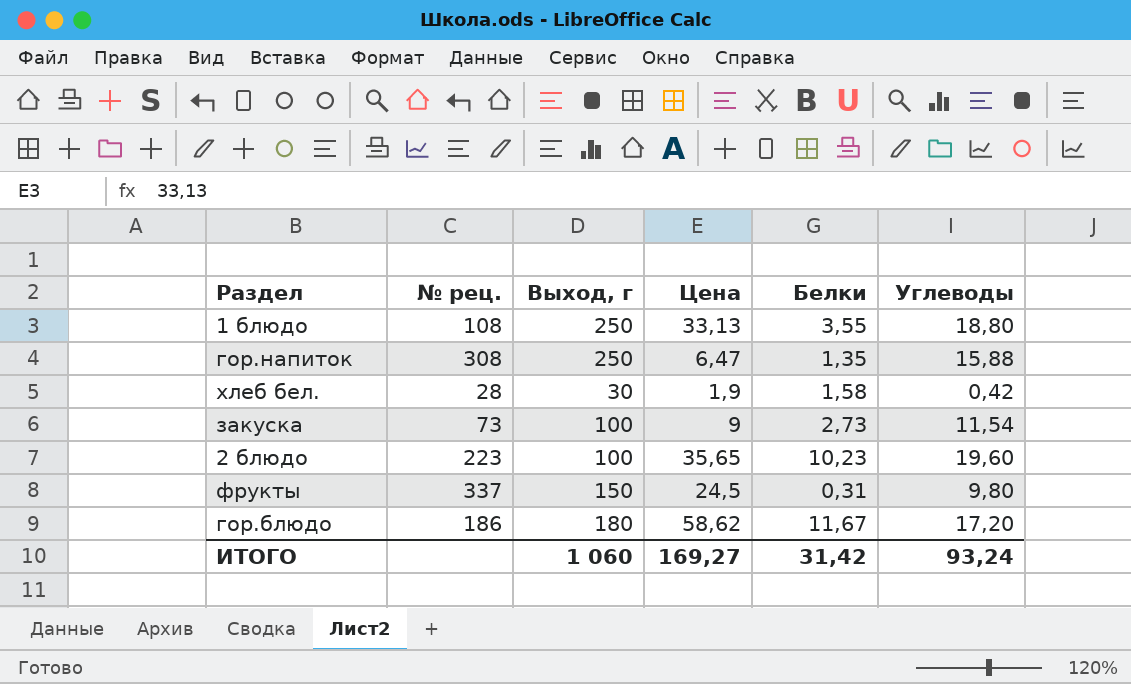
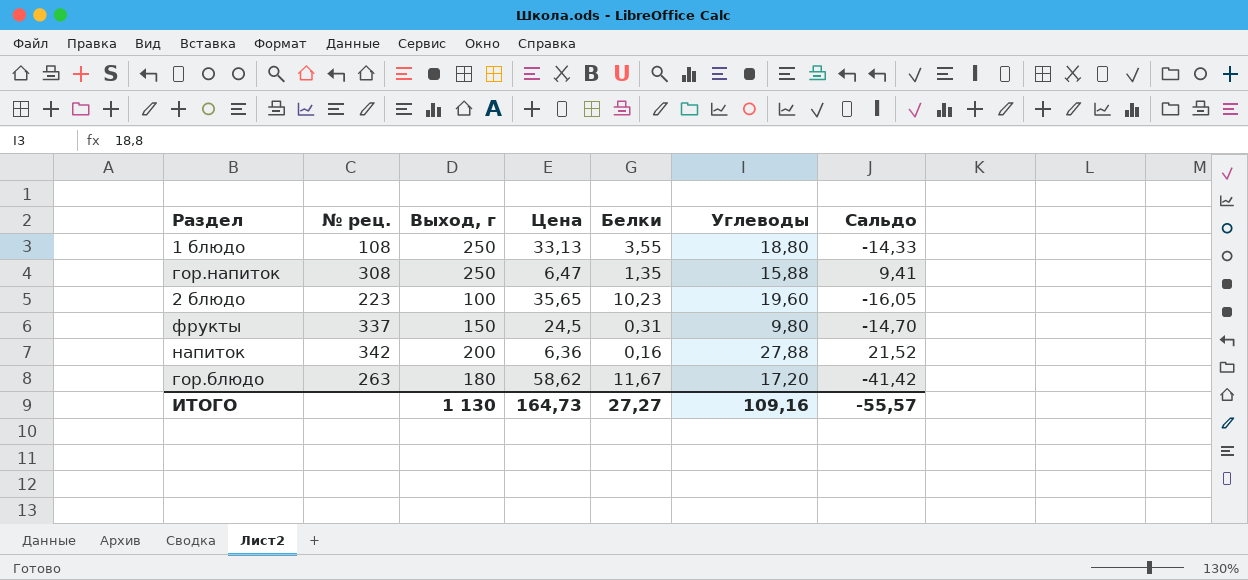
column Сальдо | formula: none -> [Углеводы] - [Цена]
row хлеб бел.: 28 | 30 | 1,9 | 1,58 | 0,42 -> none
row закуска: 73 | 100 | 9 | 2,73 | 11,54 -> none
row напиток: none -> 342 | 200 | 6,36 | 0,16 | 27,88 | 21,52
гор.блюдо | № рец.: 186 -> 263
ИТОГО | Выход, г: 1 060 -> 1 130
ИТОГО | Цена: 169,27 -> 164,73
ИТОГО | Белки: 31,42 -> 27,27
ИТОГО | Углеводы: 93,24 -> 109,16

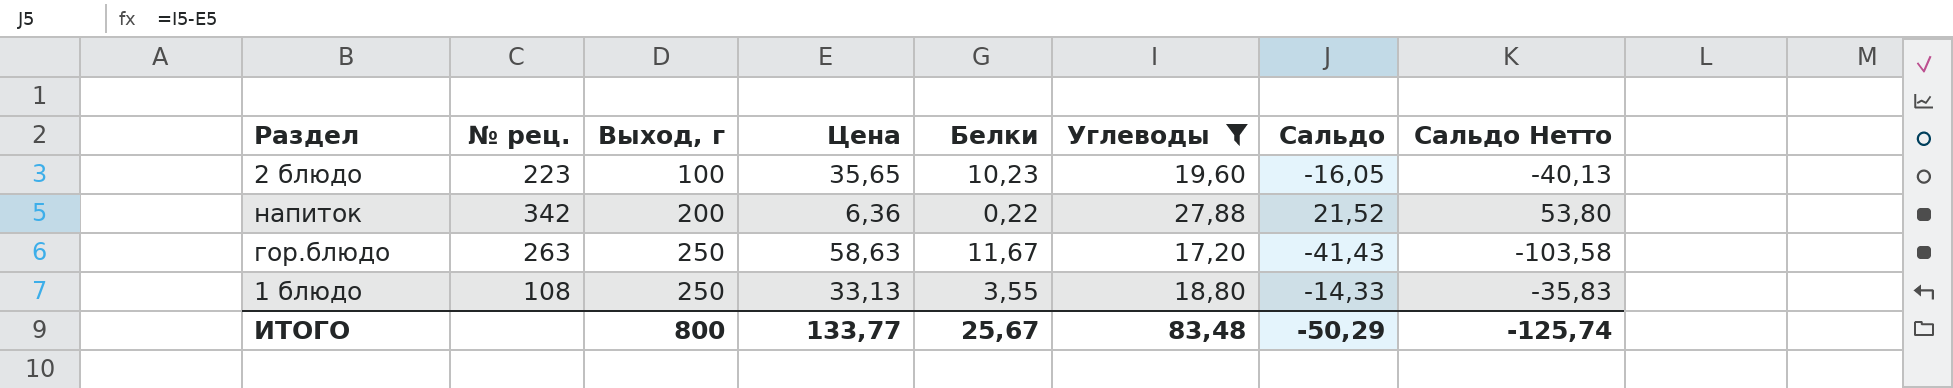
filter: none -> Углеводы >= 17,20
row order: none -> Выход, г ascending
column Сальдо Нетто | formula: none -> [Сальдо] * 2,5
напиток | Белки: 0,16 -> 0,22
гор.блюдо | Выход, г: 180 -> 250
гор.блюдо | Цена: 58,62 -> 58,63
гор.блюдо | Сальдо: -41,42 -> -41,43
ИТОГО | Выход, г: 1 130 -> 800
ИТОГО | Цена: 164,73 -> 133,77
ИТОГО | Белки: 27,27 -> 25,67
ИТОГО | Углеводы: 109,16 -> 83,48
ИТОГО | Сальдо: -55,57 -> -50,29

